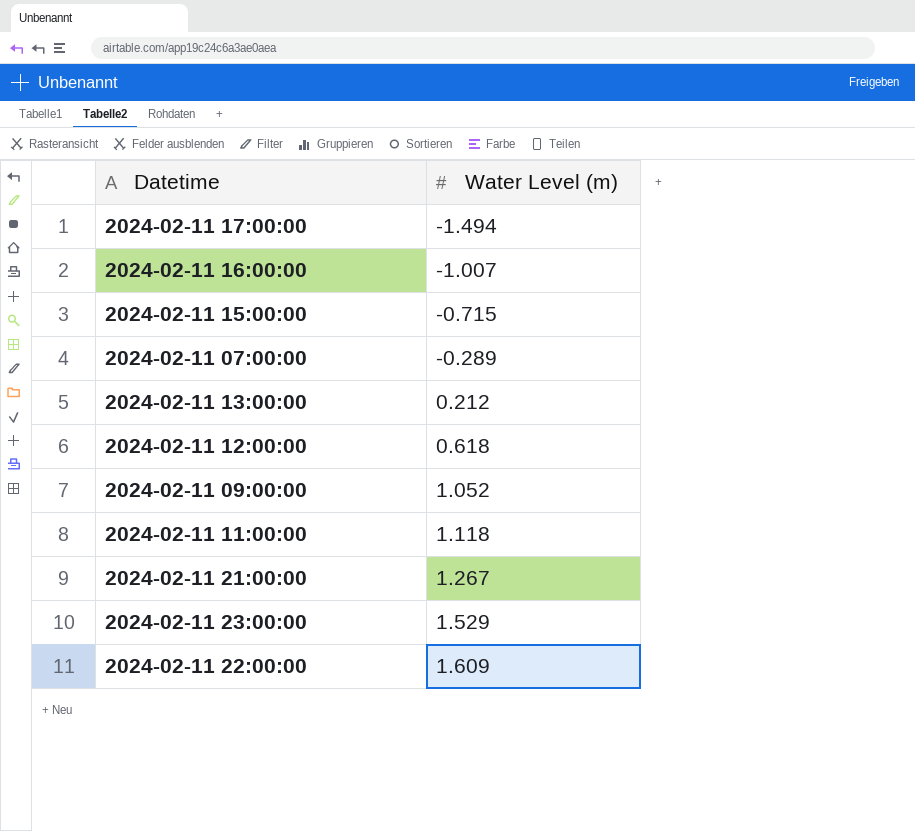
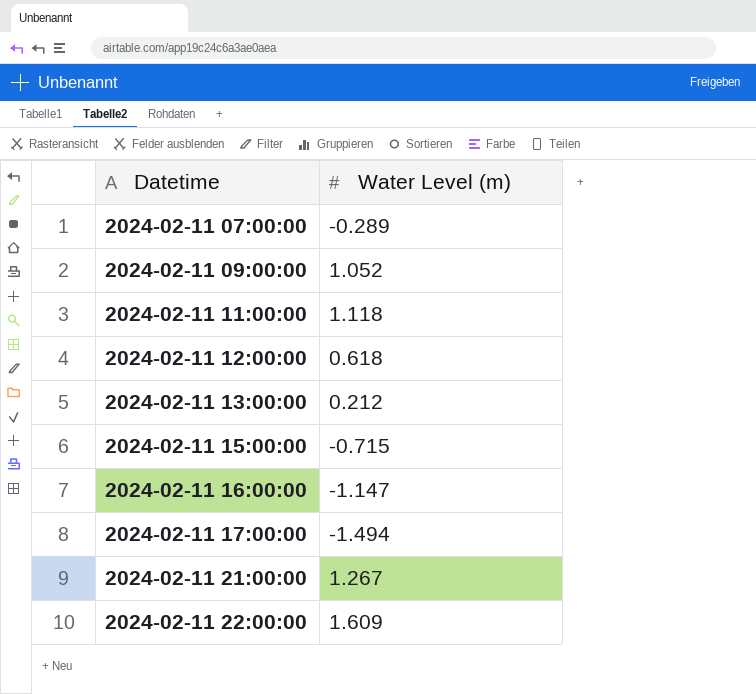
row order: Water Level (m) ascending -> Datetime ascending
row 2024-02-11 23:00:00: 1.529 -> none
2024-02-11 16:00:00 | Water Level (m): -1.007 -> -1.147

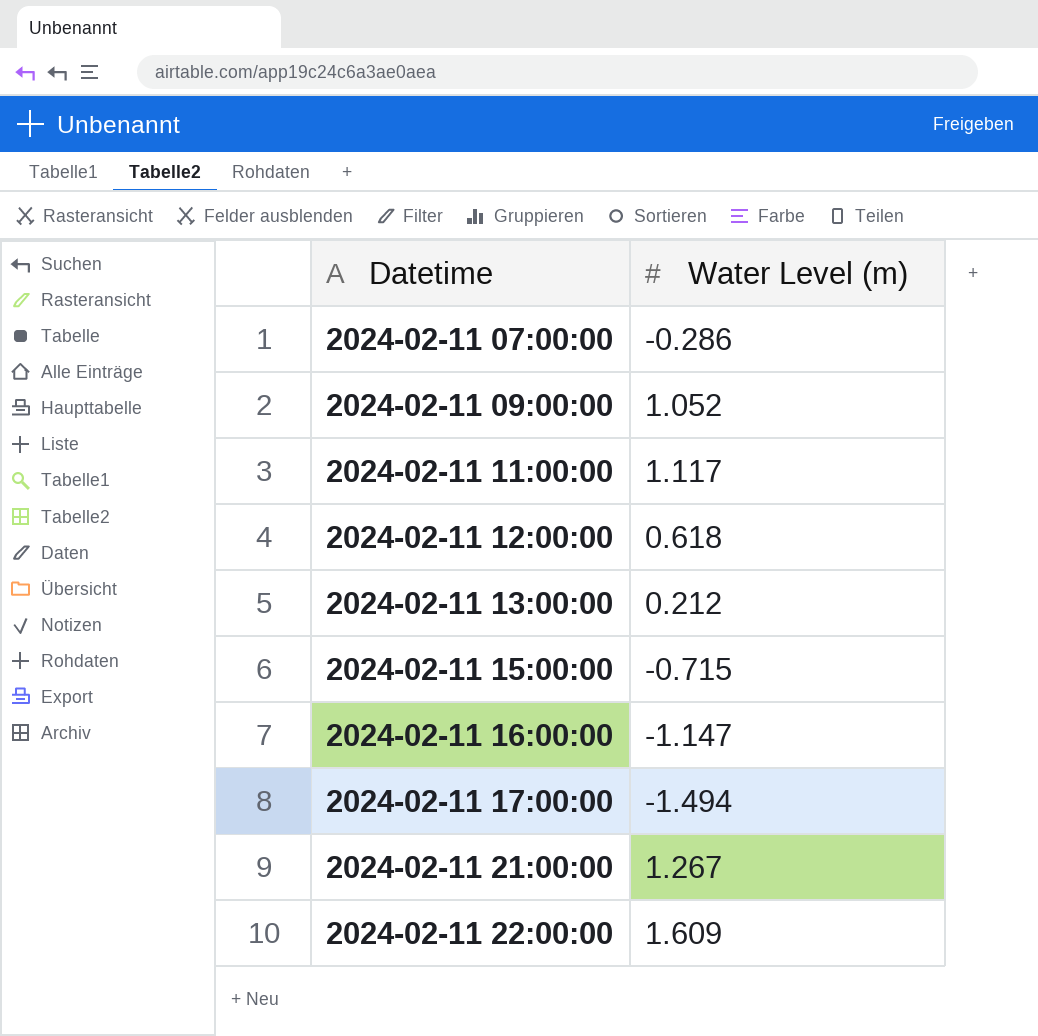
2024-02-11 07:00:00 | Water Level (m): -0.289 -> -0.286
2024-02-11 11:00:00 | Water Level (m): 1.118 -> 1.117

